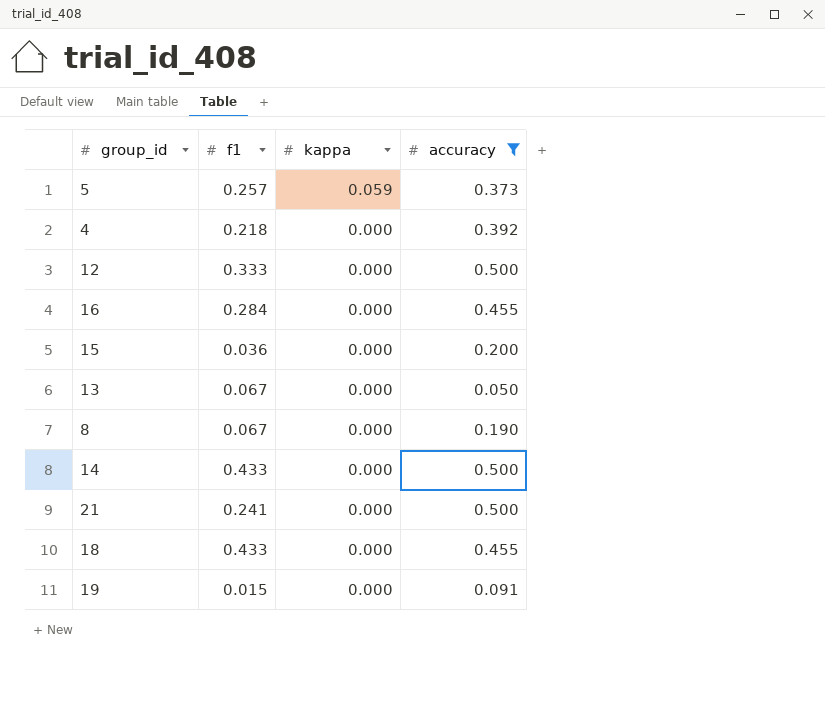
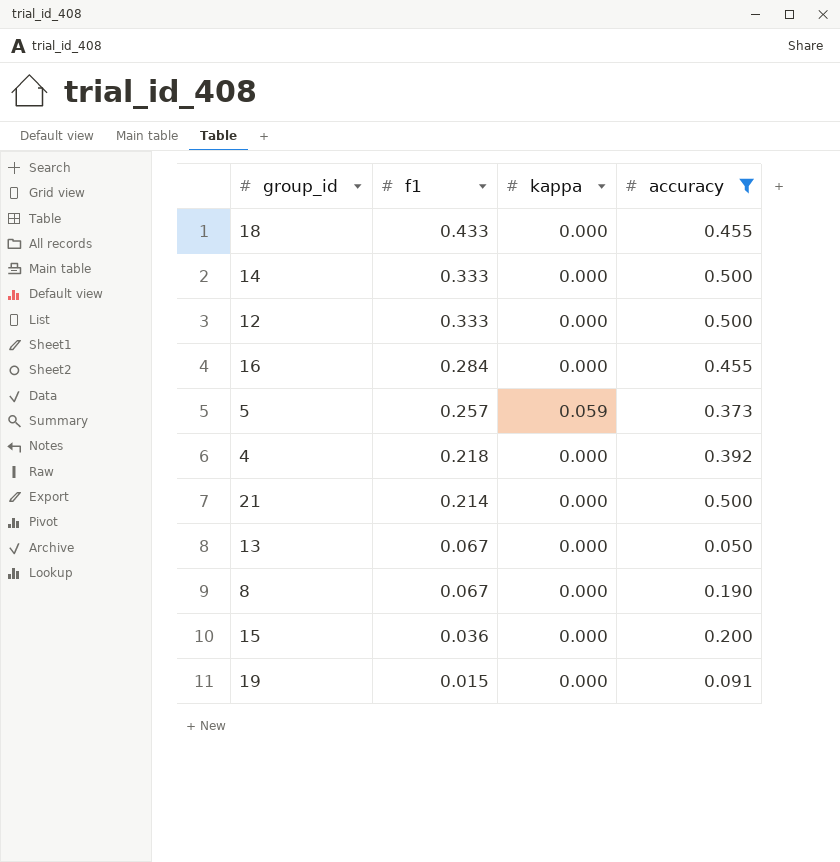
row order: kappa descending -> f1 descending
14 | f1: 0.433 -> 0.333
21 | f1: 0.241 -> 0.214

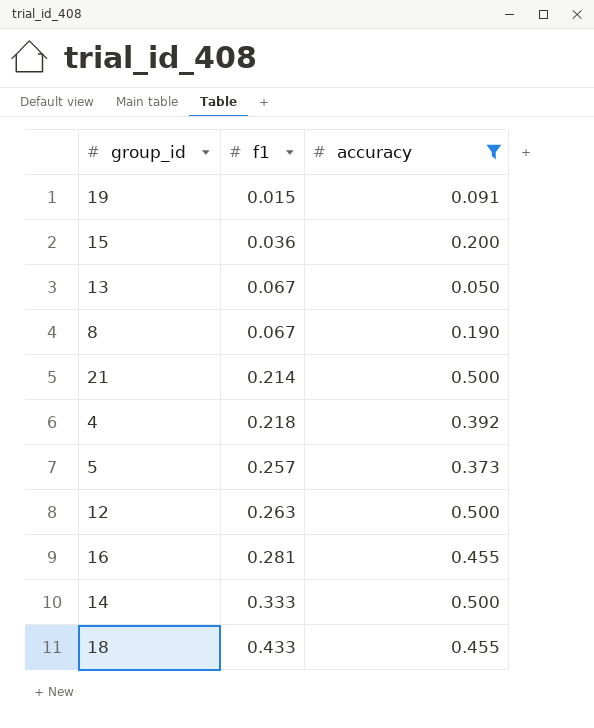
row order: f1 descending -> f1 ascending
column kappa | position: 3 -> none
12 | f1: 0.333 -> 0.263
16 | f1: 0.284 -> 0.281

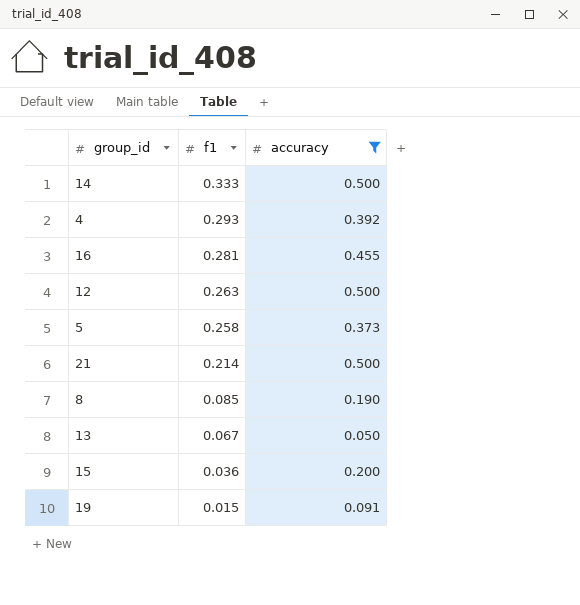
row order: f1 ascending -> f1 descending
row 18: 0.433 | 0.455 -> none
4 | f1: 0.218 -> 0.293
5 | f1: 0.257 -> 0.258
8 | f1: 0.067 -> 0.085

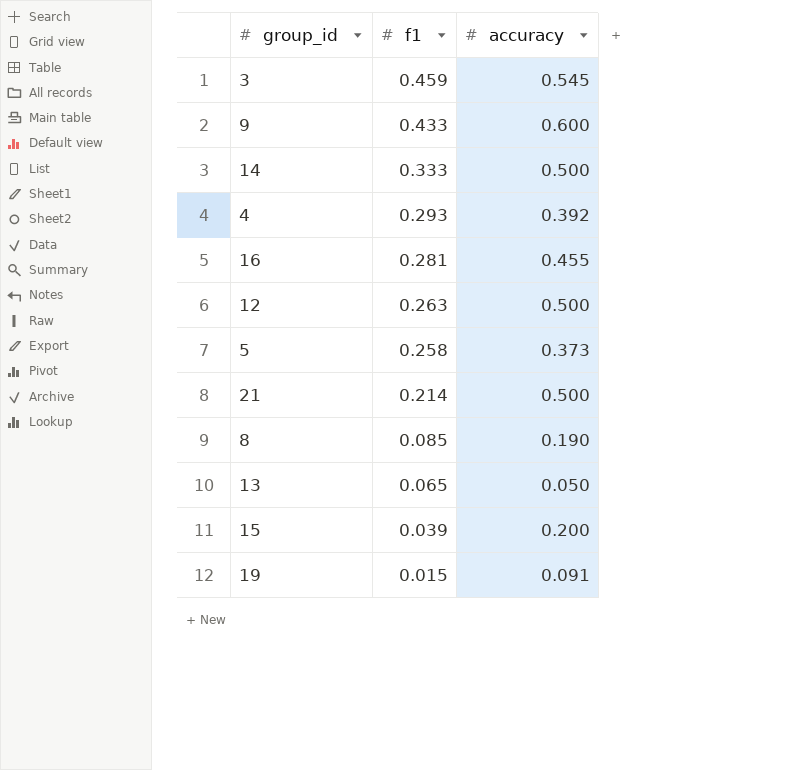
filter: accuracy <= 0.500 -> none
13 | f1: 0.067 -> 0.065
15 | f1: 0.036 -> 0.039

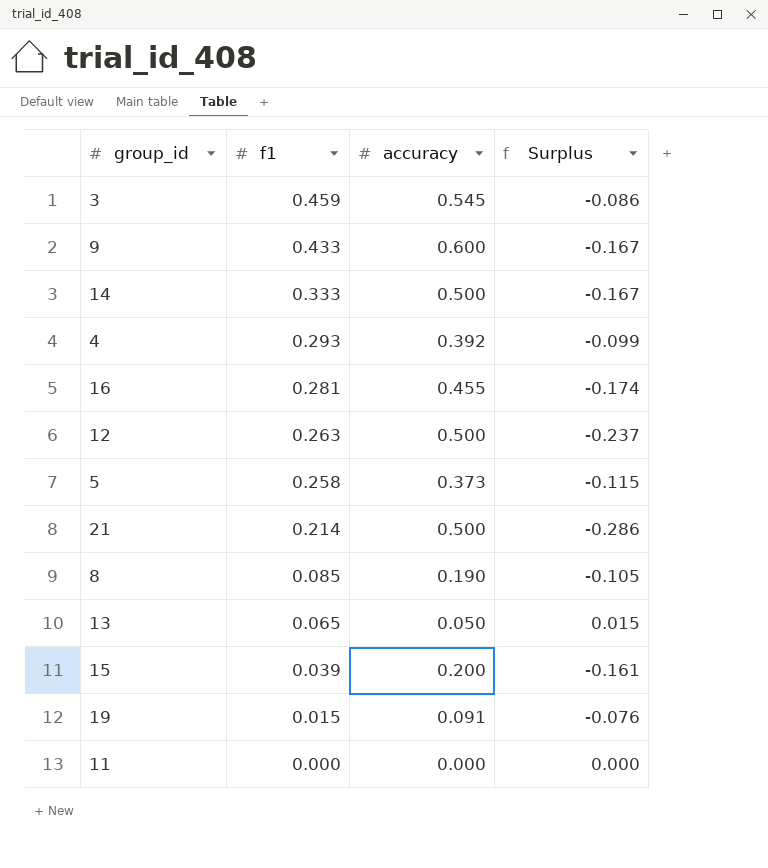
column Surplus | formula: none -> [f1] - [accuracy]
row 11: none -> 0.000 | 0.000 | 0.000

